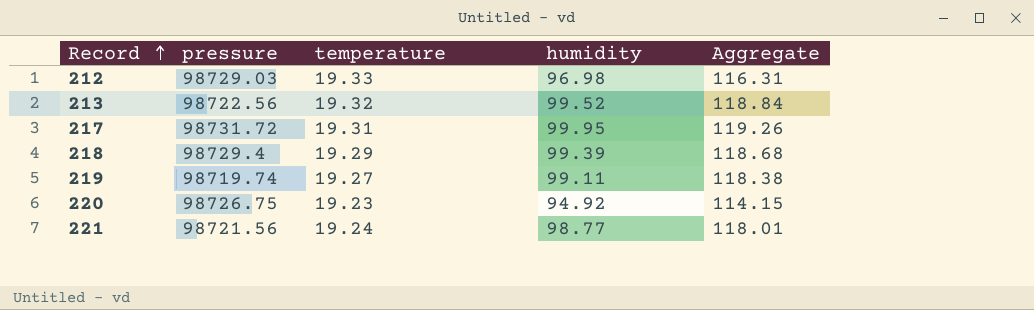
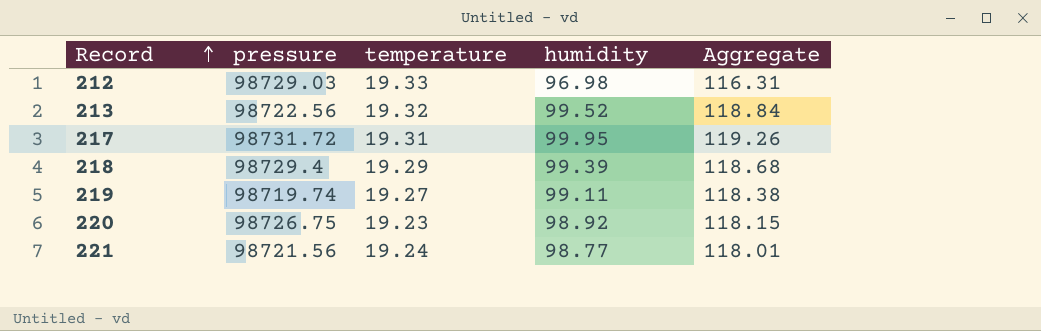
220 | humidity: 94.92 -> 98.92
220 | Aggregate: 114.15 -> 118.15

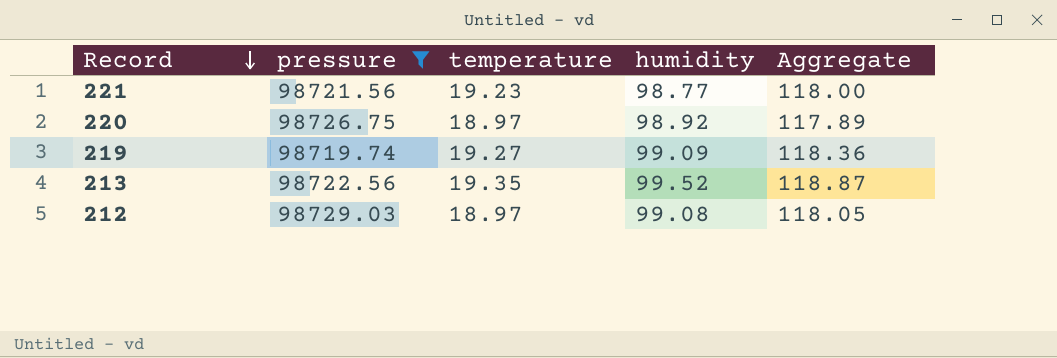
filter: none -> pressure <= 98729.03
row order: Record ascending -> Record descending
221 | temperature: 19.24 -> 19.23
221 | Aggregate: 118.01 -> 118.00
220 | temperature: 19.23 -> 18.97
220 | Aggregate: 118.15 -> 117.89
219 | humidity: 99.11 -> 99.09
219 | Aggregate: 118.38 -> 118.36
213 | temperature: 19.32 -> 19.35
213 | Aggregate: 118.84 -> 118.87
212 | temperature: 19.33 -> 18.97
212 | humidity: 96.98 -> 99.08
212 | Aggregate: 116.31 -> 118.05

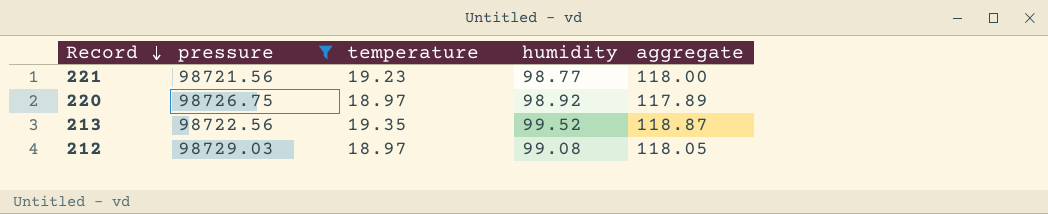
column name: Aggregate -> aggregate
row 219: 98719.74 | 19.27 | 99.09 | 118.36 -> none

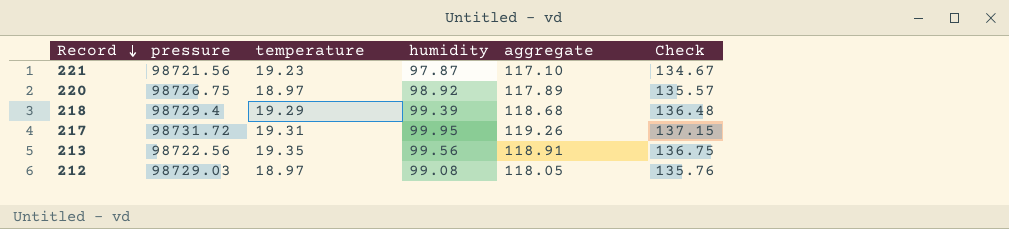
filter: pressure <= 98729.03 -> none
column Check | formula: none -> [aggregate] * 1.15
221 | humidity: 98.77 -> 97.87
221 | aggregate: 118.00 -> 117.10
213 | humidity: 99.52 -> 99.56
213 | aggregate: 118.87 -> 118.91

